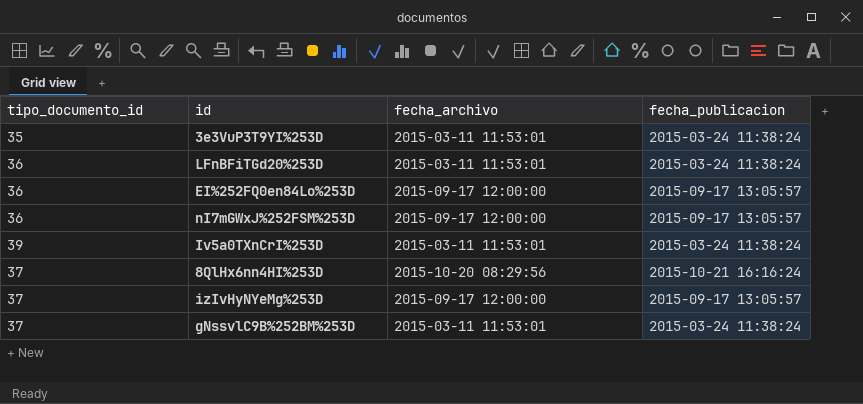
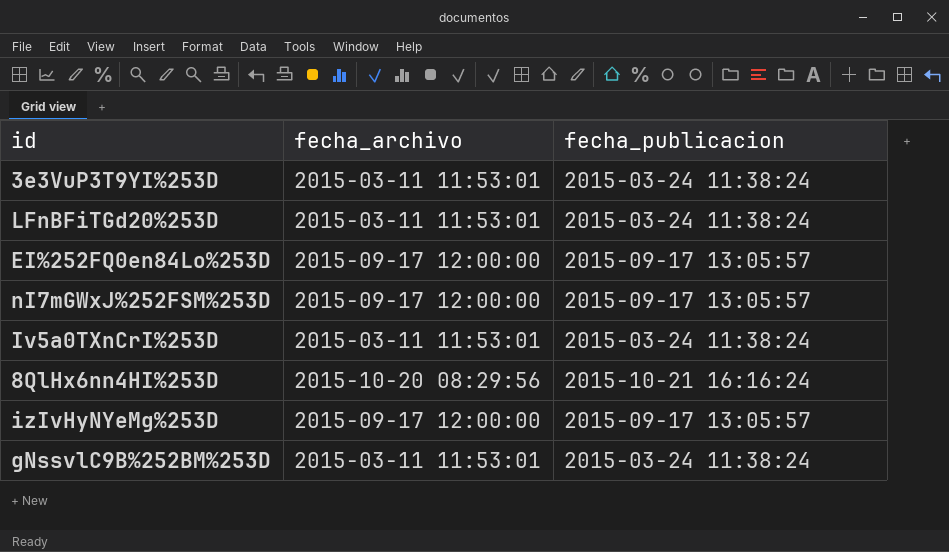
column tipo_documento_id | position: 1 -> none

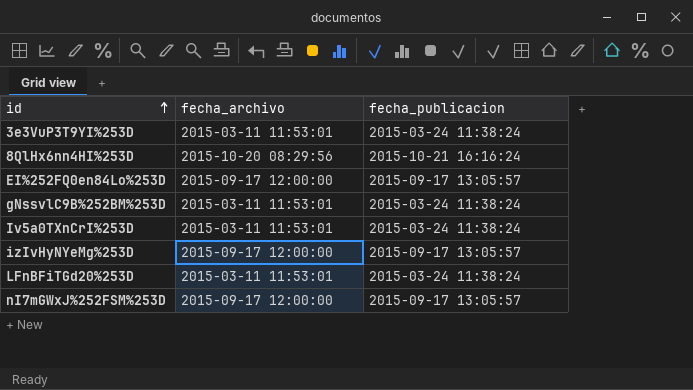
row order: none -> id ascending

